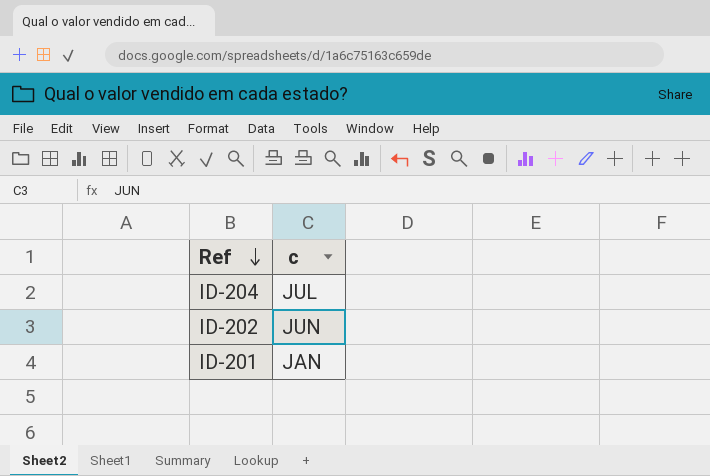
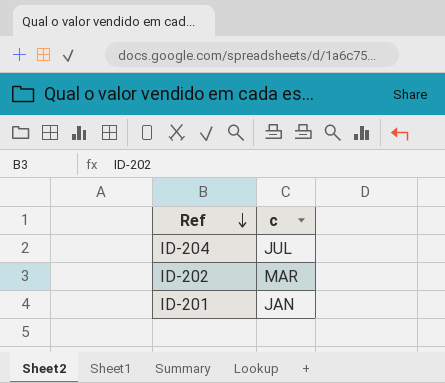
ID-202 | c: JUN -> MAR

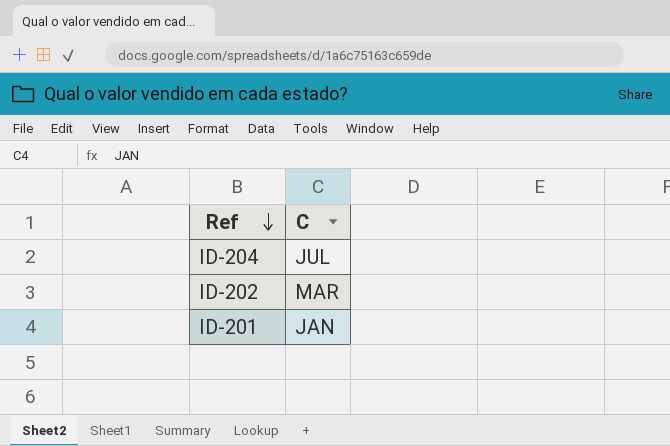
column name: c -> C

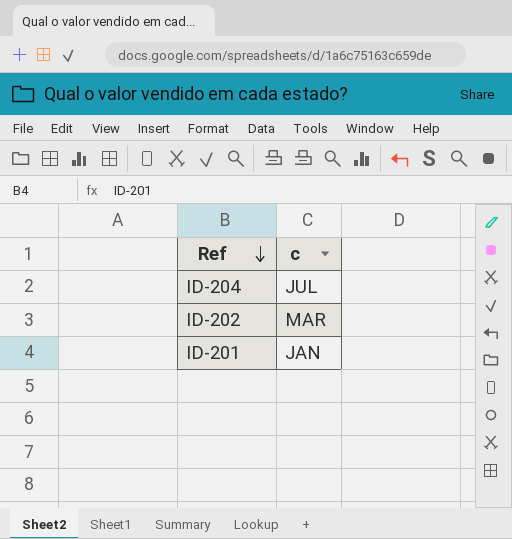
column name: C -> c

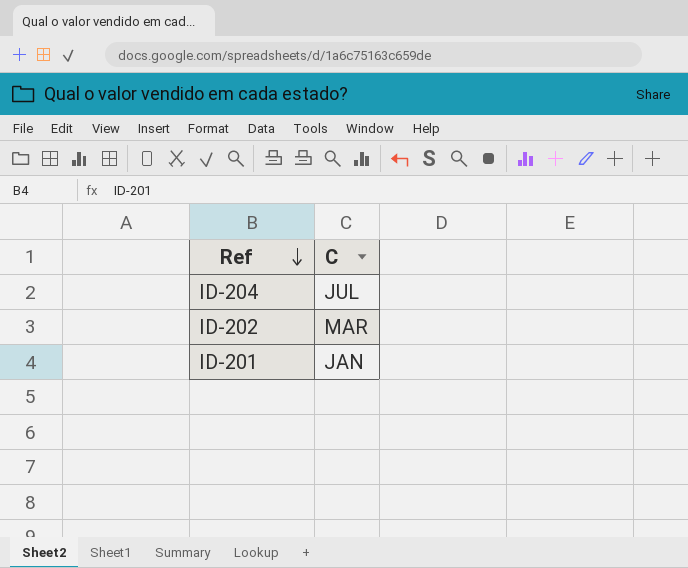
column name: c -> C

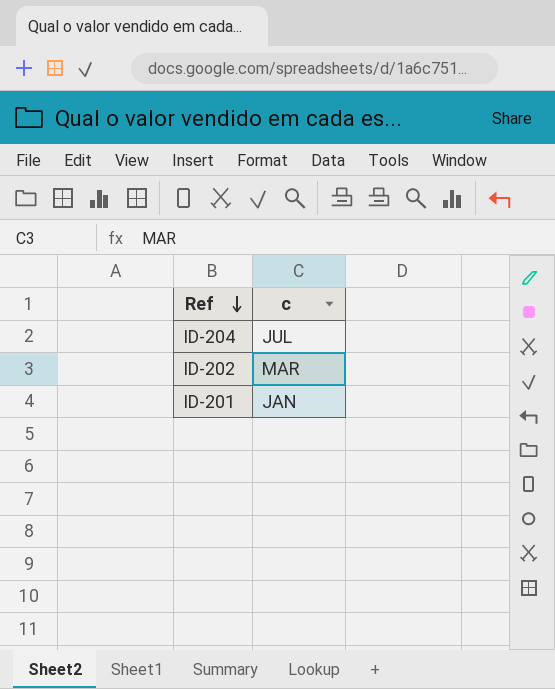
column name: C -> c

